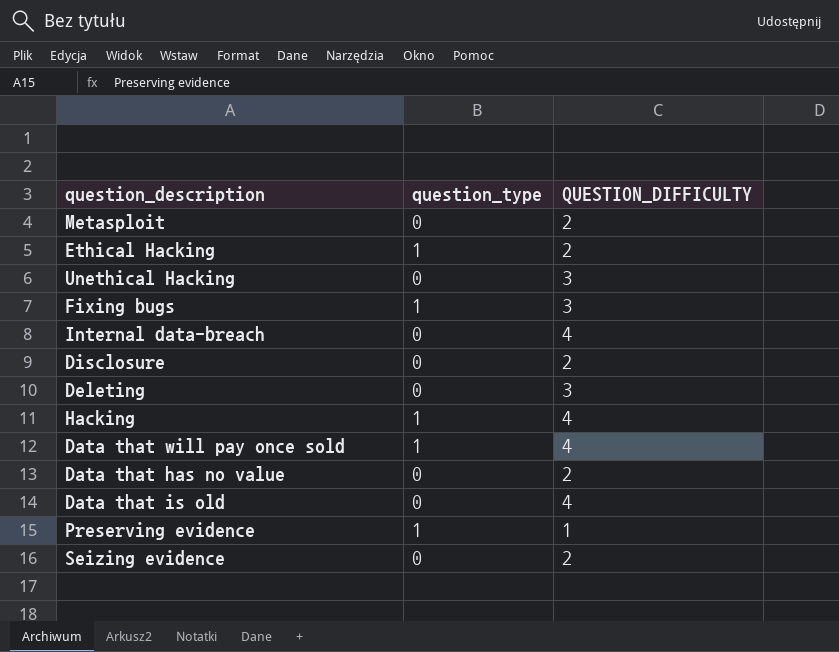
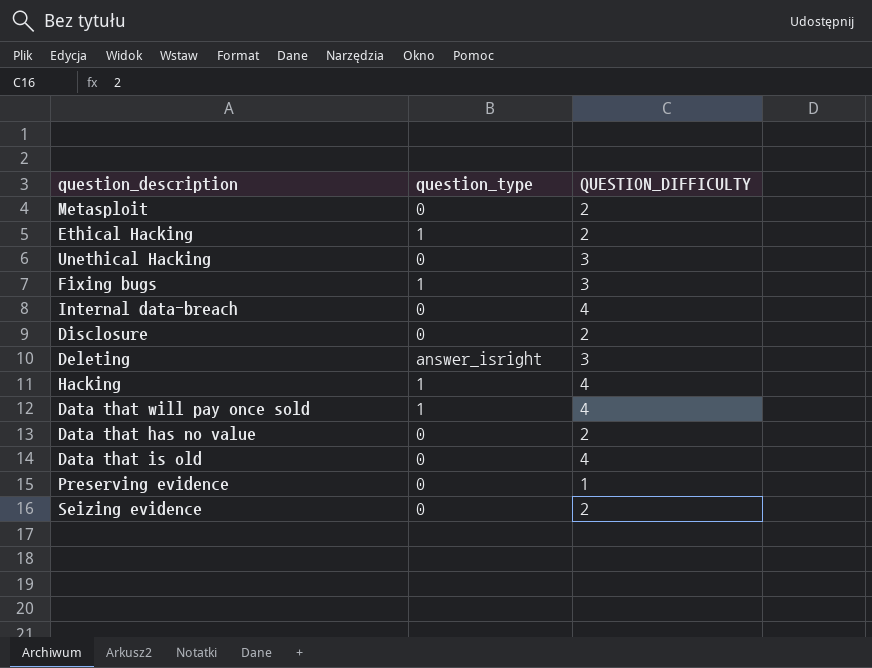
Deleting | question_type: 0 -> answer_isright
Preserving evidence | question_type: 1 -> 0

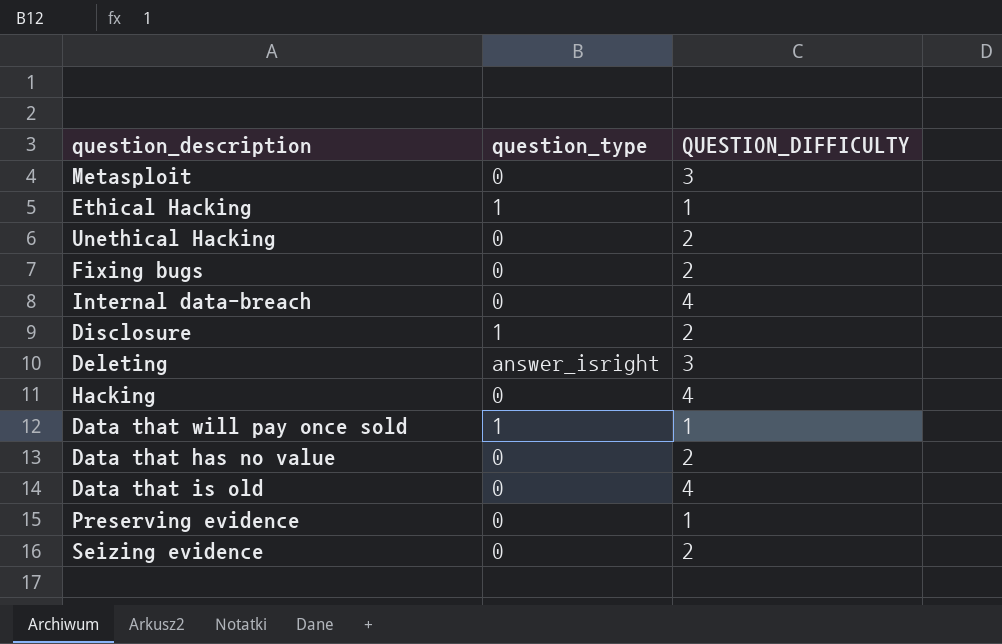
Metasploit | QUESTION_DIFFICULTY: 2 -> 3
Ethical Hacking | QUESTION_DIFFICULTY: 2 -> 1
Unethical Hacking | QUESTION_DIFFICULTY: 3 -> 2
Fixing bugs | question_type: 1 -> 0
Fixing bugs | QUESTION_DIFFICULTY: 3 -> 2
Disclosure | question_type: 0 -> 1
Hacking | question_type: 1 -> 0
Data that will pay once sold | QUESTION_DIFFICULTY: 4 -> 1

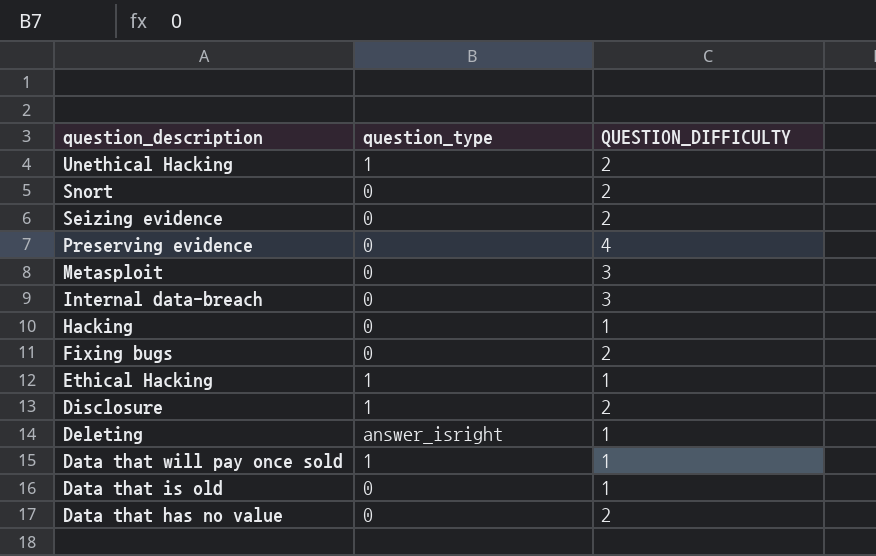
row order: none -> question_description descending
Unethical Hacking | question_type: 0 -> 1
row Snort: none -> 0 | 2
Preserving evidence | QUESTION_DIFFICULTY: 1 -> 4
Internal data-breach | QUESTION_DIFFICULTY: 4 -> 3
Hacking | QUESTION_DIFFICULTY: 4 -> 1
Deleting | QUESTION_DIFFICULTY: 3 -> 1
Data that is old | QUESTION_DIFFICULTY: 4 -> 1

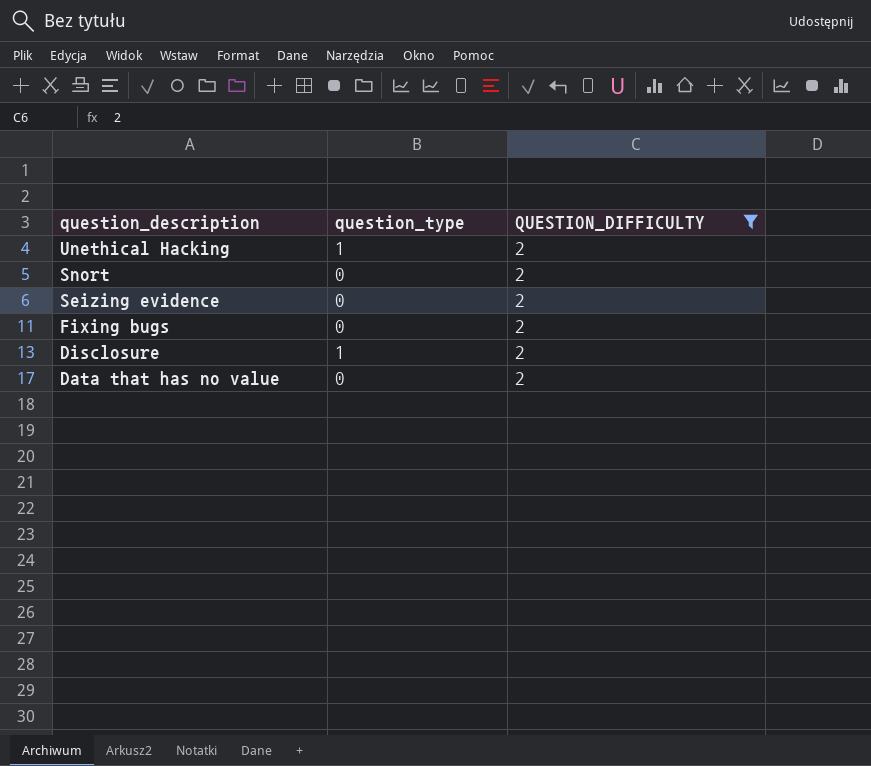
filter: none -> QUESTION_DIFFICULTY = 2

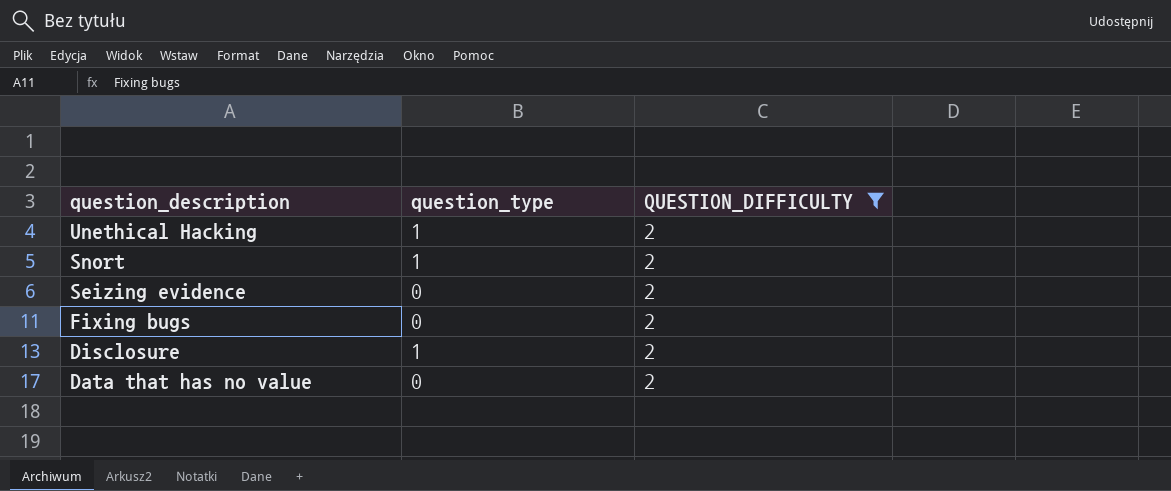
Snort | question_type: 0 -> 1

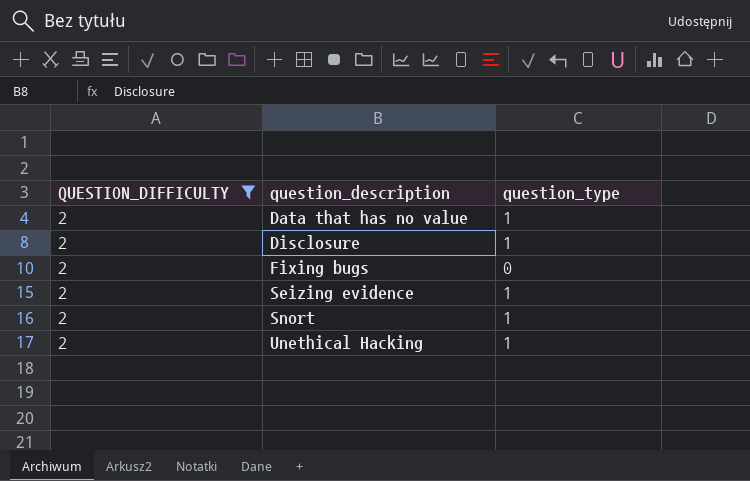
row order: question_description descending -> question_description ascending
column QUESTION_DIFFICULTY | position: 3 -> 1
Data that has no value | question_type: 0 -> 1
Seizing evidence | question_type: 0 -> 1

